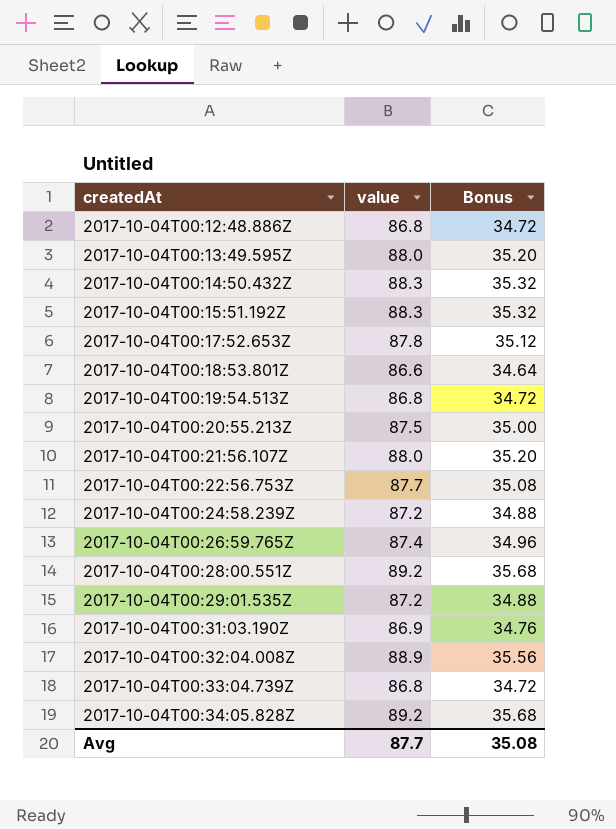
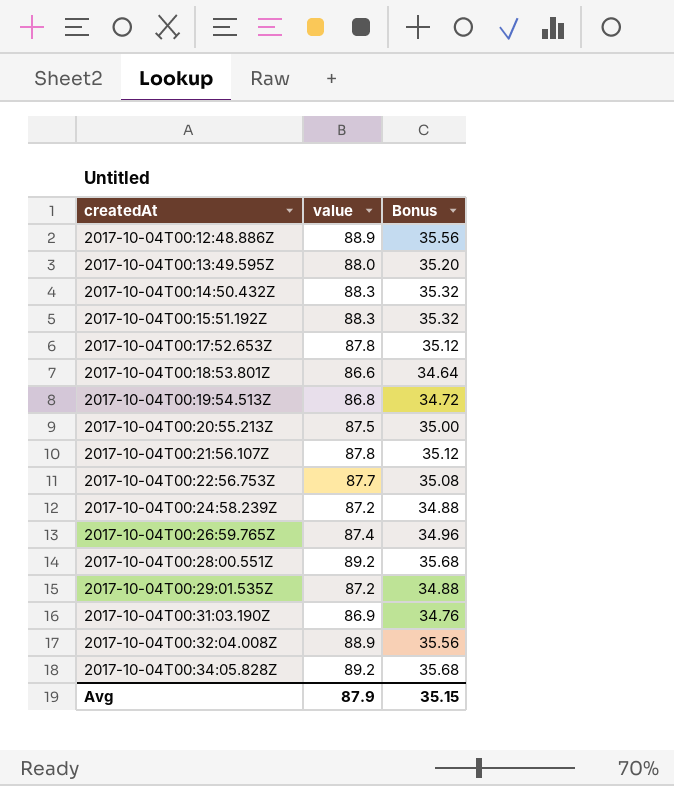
row 2017-10-04T00:33:04.739Z: 86.8 | 34.72 -> none
2017-10-04T00:12:48.886Z | value: 86.8 -> 88.9
2017-10-04T00:12:48.886Z | Bonus: 34.72 -> 35.56
2017-10-04T00:21:56.107Z | value: 88.0 -> 87.8
2017-10-04T00:21:56.107Z | Bonus: 35.20 -> 35.12
Avg | value: 87.7 -> 87.9
Avg | Bonus: 35.08 -> 35.15

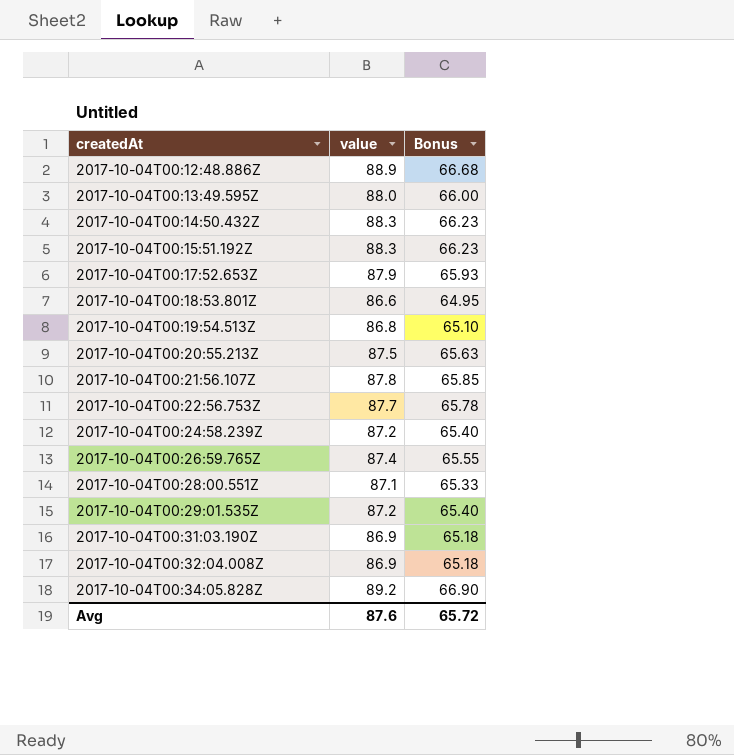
column Bonus | formula: [value] * 0.4 -> [value] * 0.75
2017-10-04T00:17:52.653Z | value: 87.8 -> 87.9
2017-10-04T00:28:00.551Z | value: 89.2 -> 87.1
2017-10-04T00:32:04.008Z | value: 88.9 -> 86.9
Avg | value: 87.9 -> 87.6
Avg | Bonus: 35.15 -> 65.72

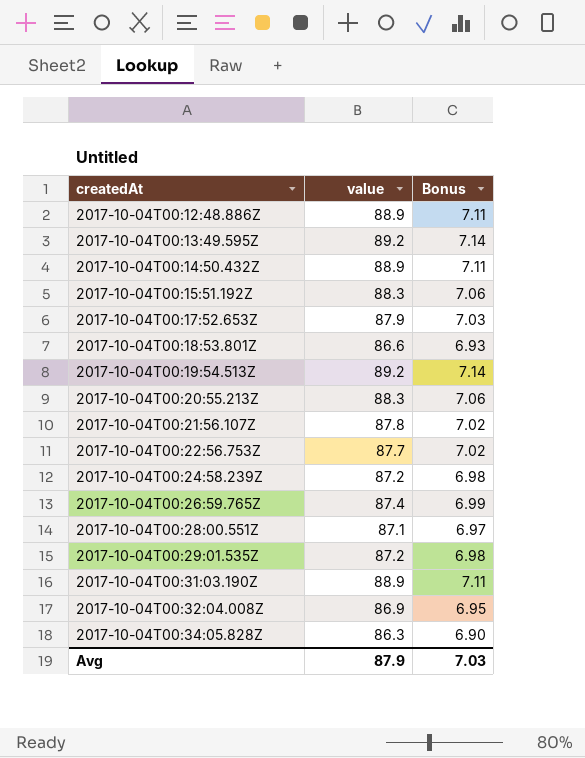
column Bonus | formula: [value] * 0.75 -> [value] * 0.08
2017-10-04T00:13:49.595Z | value: 88.0 -> 89.2
2017-10-04T00:14:50.432Z | value: 88.3 -> 88.9
2017-10-04T00:19:54.513Z | value: 86.8 -> 89.2
2017-10-04T00:20:55.213Z | value: 87.5 -> 88.3
2017-10-04T00:31:03.190Z | value: 86.9 -> 88.9
2017-10-04T00:34:05.828Z | value: 89.2 -> 86.3
Avg | value: 87.6 -> 87.9
Avg | Bonus: 65.72 -> 7.03

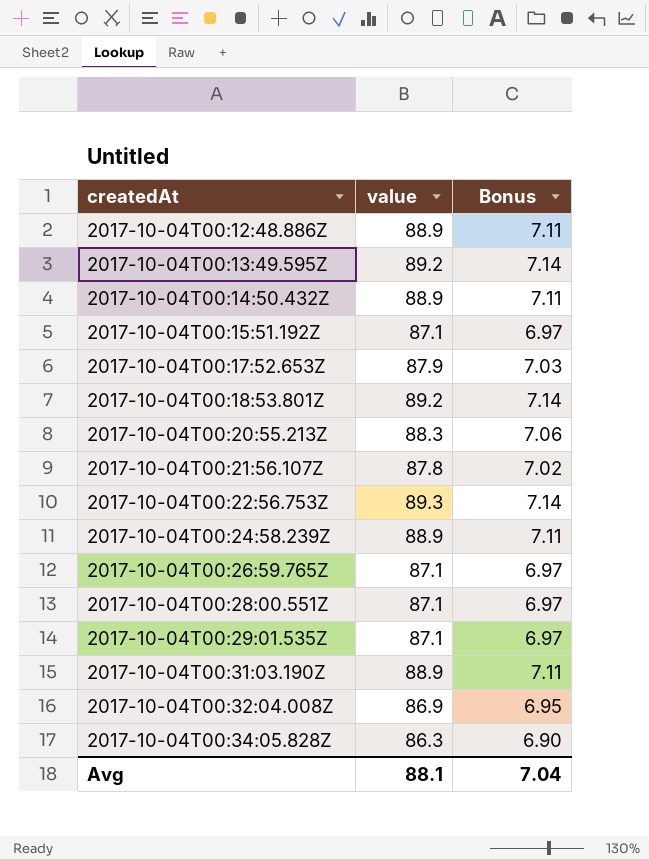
row 2017-10-04T00:19:54.513Z: 89.2 | 7.14 -> none
2017-10-04T00:15:51.192Z | value: 88.3 -> 87.1
2017-10-04T00:15:51.192Z | Bonus: 7.06 -> 6.97
2017-10-04T00:18:53.801Z | value: 86.6 -> 89.2
2017-10-04T00:18:53.801Z | Bonus: 6.93 -> 7.14
2017-10-04T00:22:56.753Z | value: 87.7 -> 89.3
2017-10-04T00:22:56.753Z | Bonus: 7.02 -> 7.14
2017-10-04T00:24:58.239Z | value: 87.2 -> 88.9
2017-10-04T00:24:58.239Z | Bonus: 6.98 -> 7.11
2017-10-04T00:26:59.765Z | value: 87.4 -> 87.1
2017-10-04T00:26:59.765Z | Bonus: 6.99 -> 6.97
2017-10-04T00:29:01.535Z | value: 87.2 -> 87.1
2017-10-04T00:29:01.535Z | Bonus: 6.98 -> 6.97
Avg | value: 87.9 -> 88.1
Avg | Bonus: 7.03 -> 7.04

